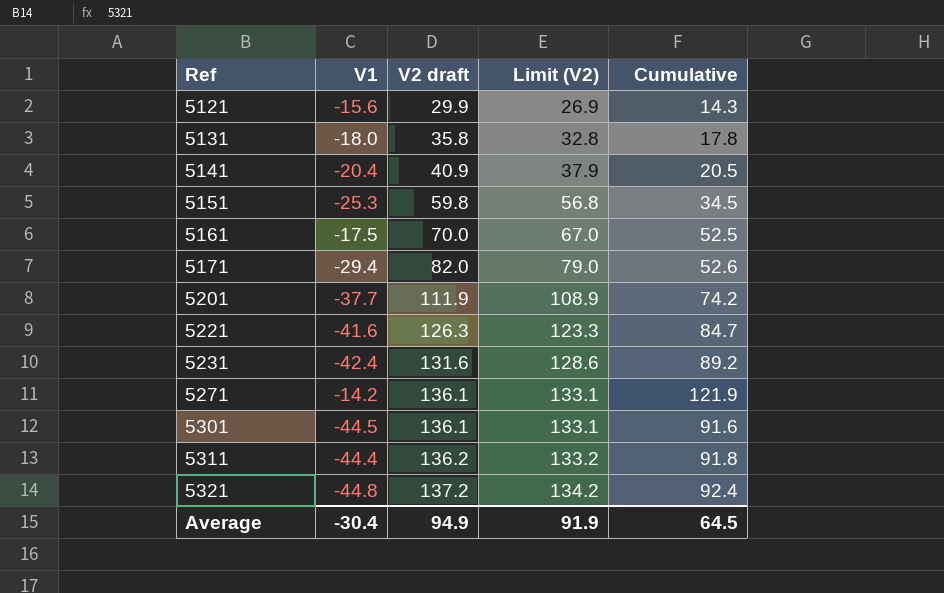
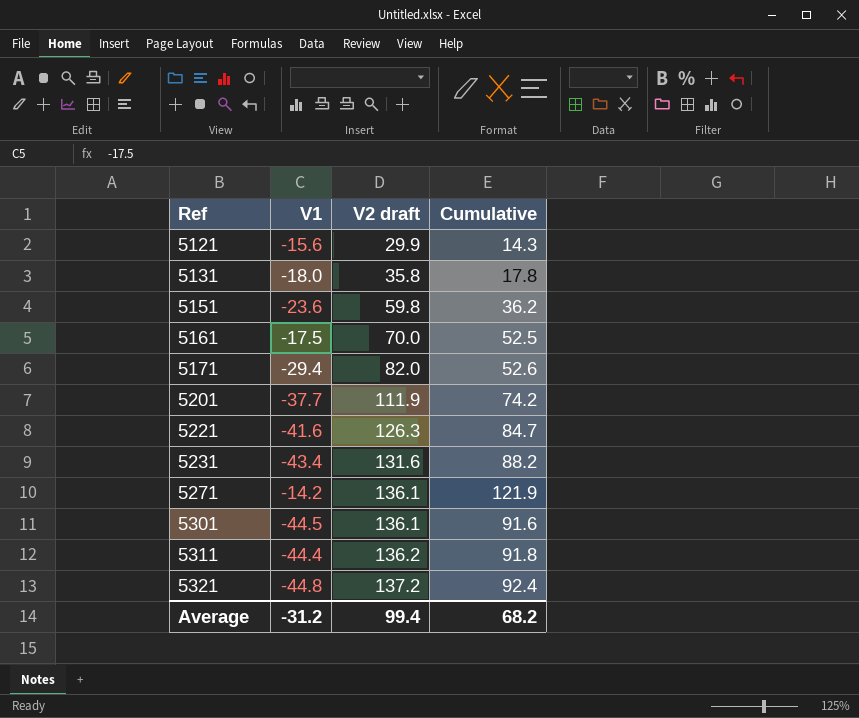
column Limit (V2) | formula: [V2 draft] - 3 -> none
row 5141: -20.4 | 40.9 | 37.9 | 20.5 -> none
5151 | V1: -25.3 -> -23.6
5151 | Cumulative: 34.5 -> 36.2
5231 | V1: -42.4 -> -43.4
5231 | Cumulative: 89.2 -> 88.2
Average | V1: -30.4 -> -31.2
Average | V2 draft: 94.9 -> 99.4
Average | Cumulative: 64.5 -> 68.2

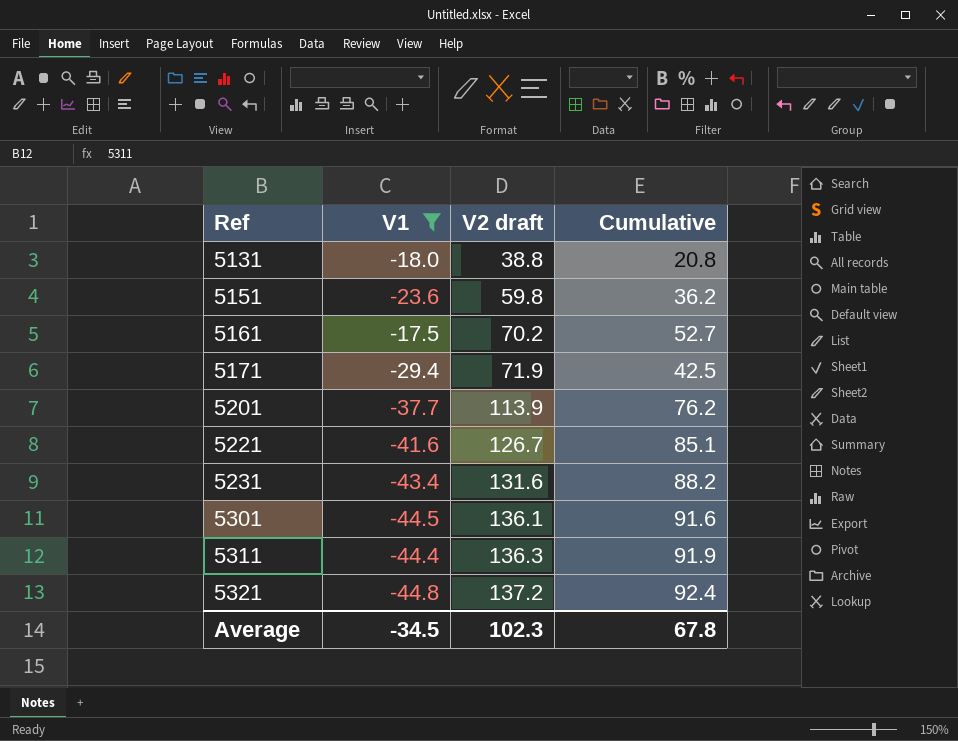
filter: none -> V1 <= -17.5
5131 | V2 draft: 35.8 -> 38.8
5131 | Cumulative: 17.8 -> 20.8
5161 | V2 draft: 70.0 -> 70.2
5161 | Cumulative: 52.5 -> 52.7
5171 | V2 draft: 82.0 -> 71.9
5171 | Cumulative: 52.6 -> 42.5
5201 | V2 draft: 111.9 -> 113.9
5201 | Cumulative: 74.2 -> 76.2
5221 | V2 draft: 126.3 -> 126.7
5221 | Cumulative: 84.7 -> 85.1
5311 | V2 draft: 136.2 -> 136.3
5311 | Cumulative: 91.8 -> 91.9
Average | V1: -31.2 -> -34.5
Average | V2 draft: 99.4 -> 102.3
Average | Cumulative: 68.2 -> 67.8

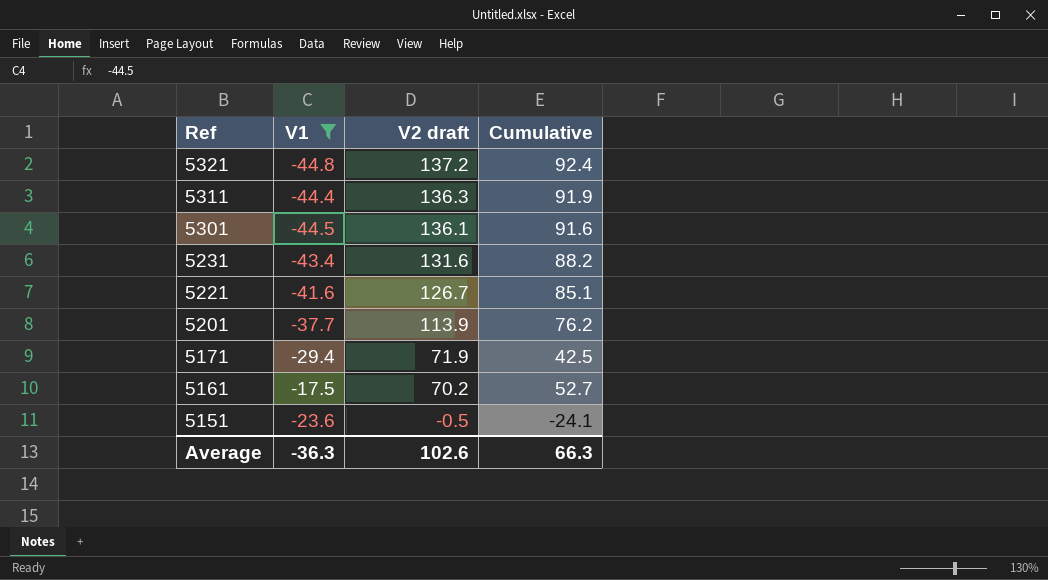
row order: Ref ascending -> Ref descending
row 5131: -18.0 | 38.8 | 20.8 -> none
5151 | V2 draft: 59.8 -> -0.5
5151 | Cumulative: 36.2 -> -24.1
Average | V1: -34.5 -> -36.3
Average | V2 draft: 102.3 -> 102.6
Average | Cumulative: 67.8 -> 66.3

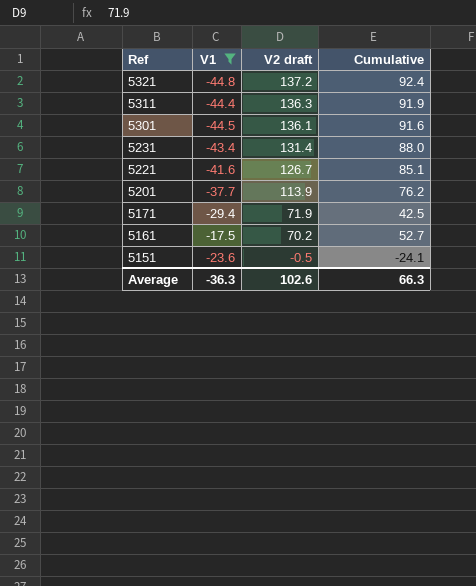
5231 | V2 draft: 131.6 -> 131.4
5231 | Cumulative: 88.2 -> 88.0

